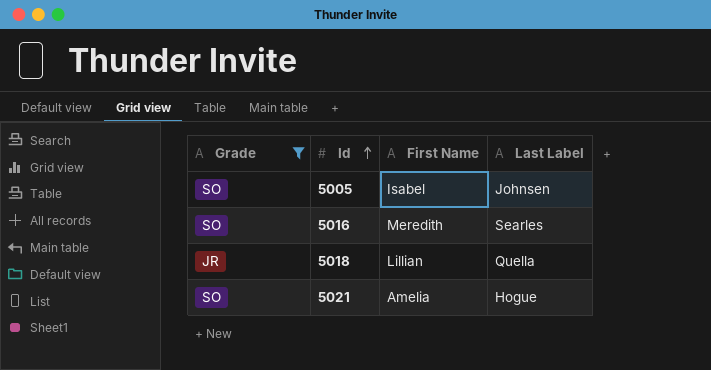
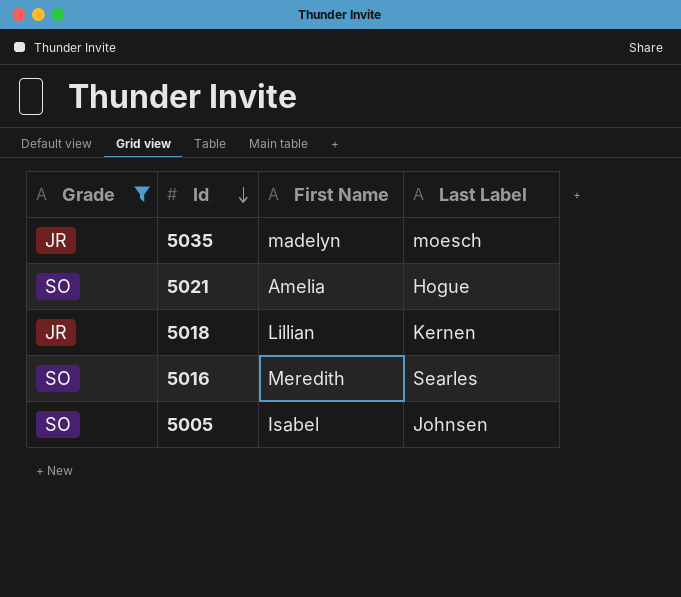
row order: Id ascending -> Id descending
row 5035: none -> JR | madelyn | moesch
5018 | Last Label: Quella -> Kernen

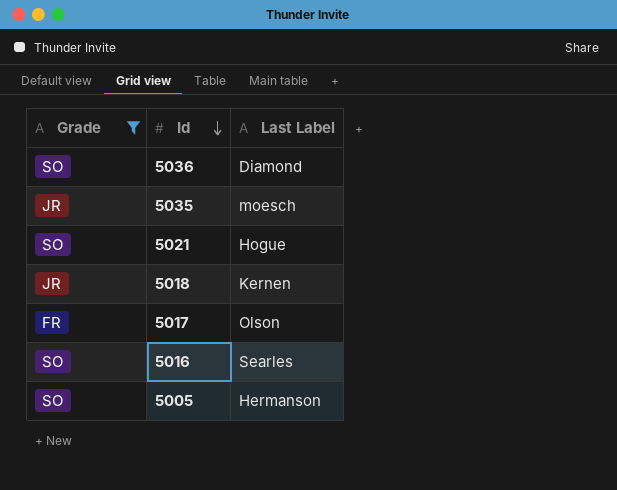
column First Name | position: 3 -> none
row 5036: none -> SO | Diamond
row 5017: none -> FR | Olson
5005 | Last Label: Johnsen -> Hermanson

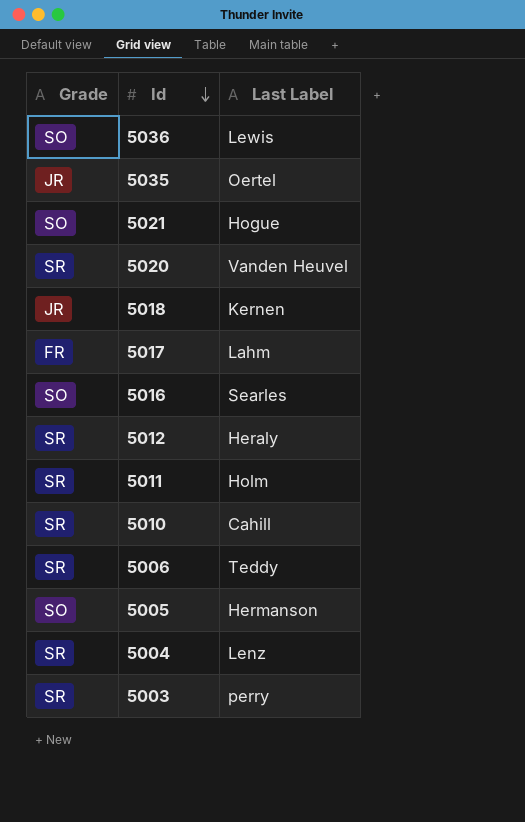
filter: Grade != SR -> none
5036 | Last Label: Diamond -> Lewis
5035 | Last Label: moesch -> Oertel
5017 | Last Label: Olson -> Lahm

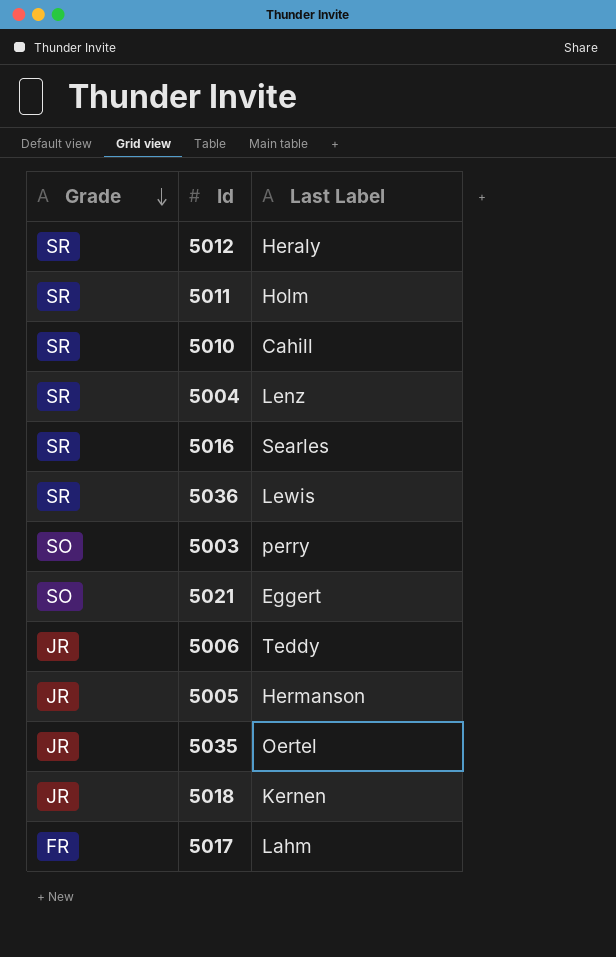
row order: Id descending -> Grade descending
row 5020: SR | Vanden Heuvel -> none
5016 | Grade: SO -> SR
5036 | Grade: SO -> SR
5003 | Grade: SR -> SO
5021 | Last Label: Hogue -> Eggert
5006 | Grade: SR -> JR
5005 | Grade: SO -> JR

